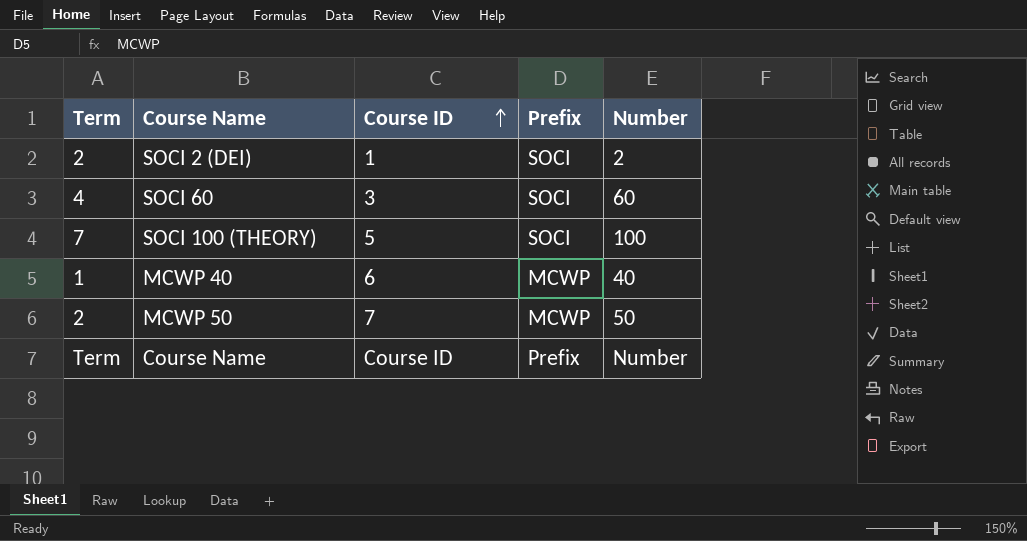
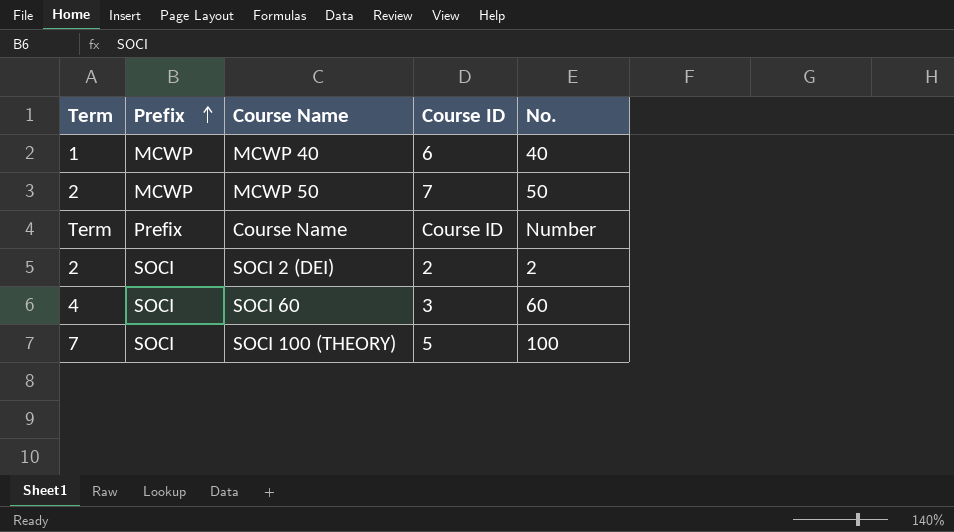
row order: Course ID ascending -> Prefix ascending
column Prefix | position: 4 -> 2
column name: Number -> No.
SOCI 2 (DEI) | Course ID: 1 -> 2

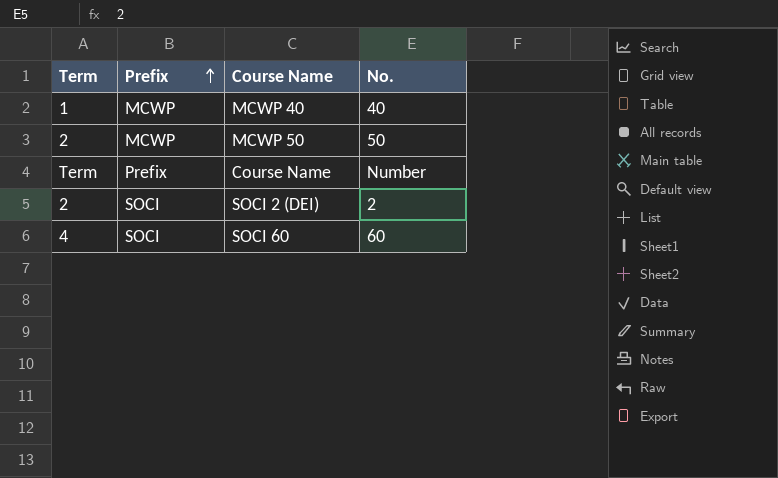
column Course ID | position: 4 -> none
row SOCI 100 (THEORY): 7 | SOCI | 5 | 100 -> none

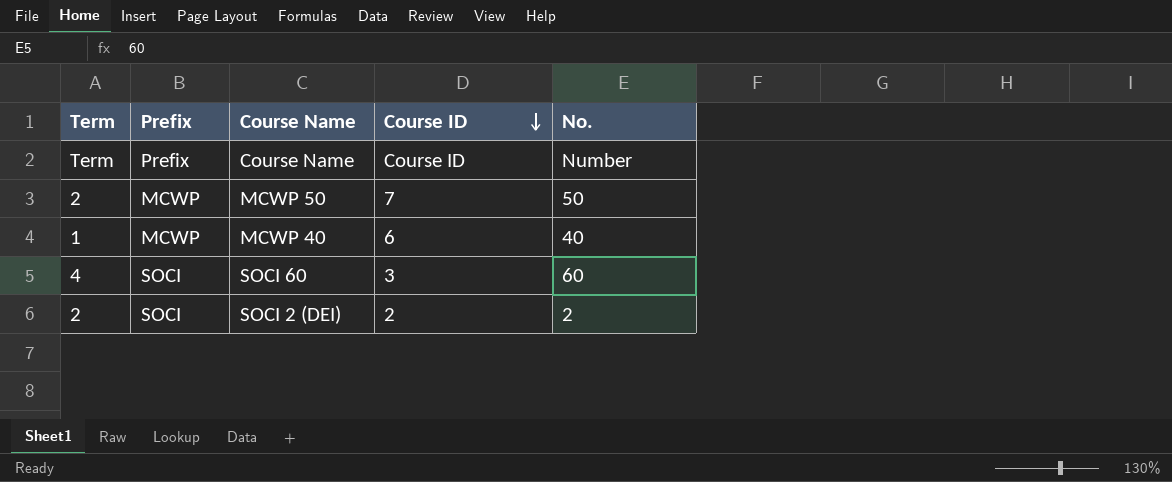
row order: Prefix ascending -> Course ID descending
column Course ID | position: none -> 4

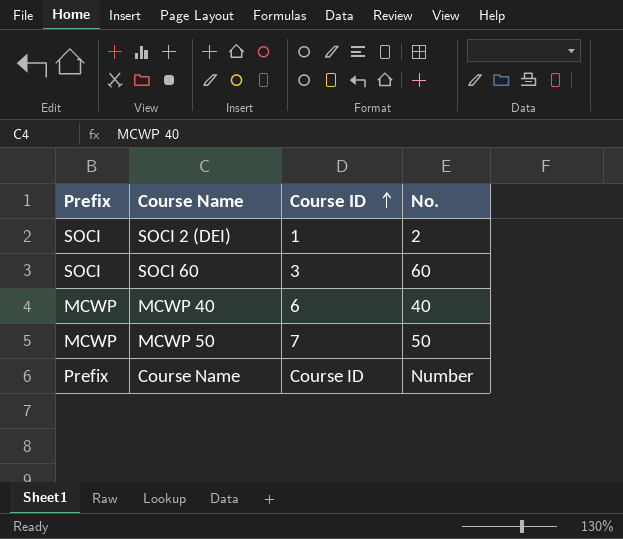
row order: Course ID descending -> Course ID ascending
column Term | position: 1 -> none
SOCI 2 (DEI) | Course ID: 2 -> 1

